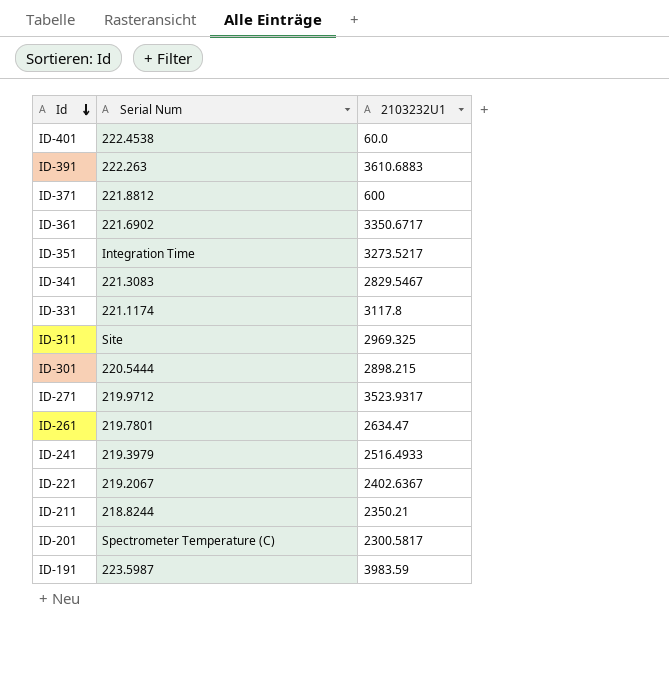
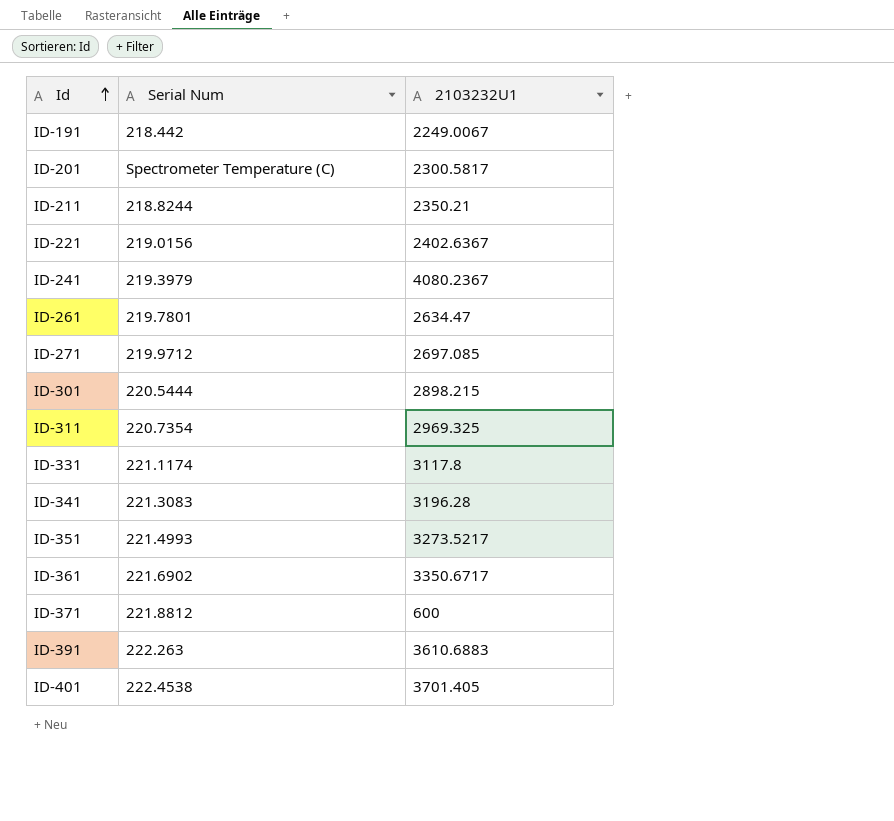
row order: Id descending -> Id ascending
ID-191 | Serial Num: 223.5987 -> 218.442
ID-191 | 2103232U1: 3983.59 -> 2249.0067
ID-221 | Serial Num: 219.2067 -> 219.0156
ID-241 | 2103232U1: 2516.4933 -> 4080.2367
ID-271 | 2103232U1: 3523.9317 -> 2697.085
ID-311 | Serial Num: Site -> 220.7354
ID-341 | 2103232U1: 2829.5467 -> 3196.28
ID-351 | Serial Num: Integration Time -> 221.4993
ID-401 | 2103232U1: 60.0 -> 3701.405

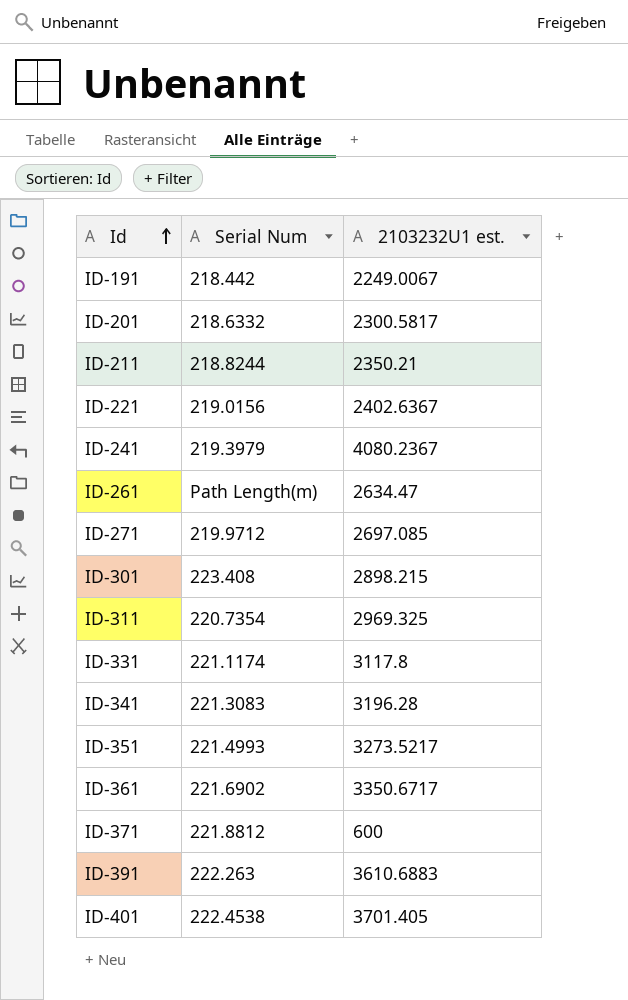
column name: 2103232U1 -> 2103232U1 est.
ID-201 | Serial Num: Spectrometer Temperature (C) -> 218.6332
ID-261 | Serial Num: 219.7801 -> Path Length(m)
ID-301 | Serial Num: 220.5444 -> 223.408

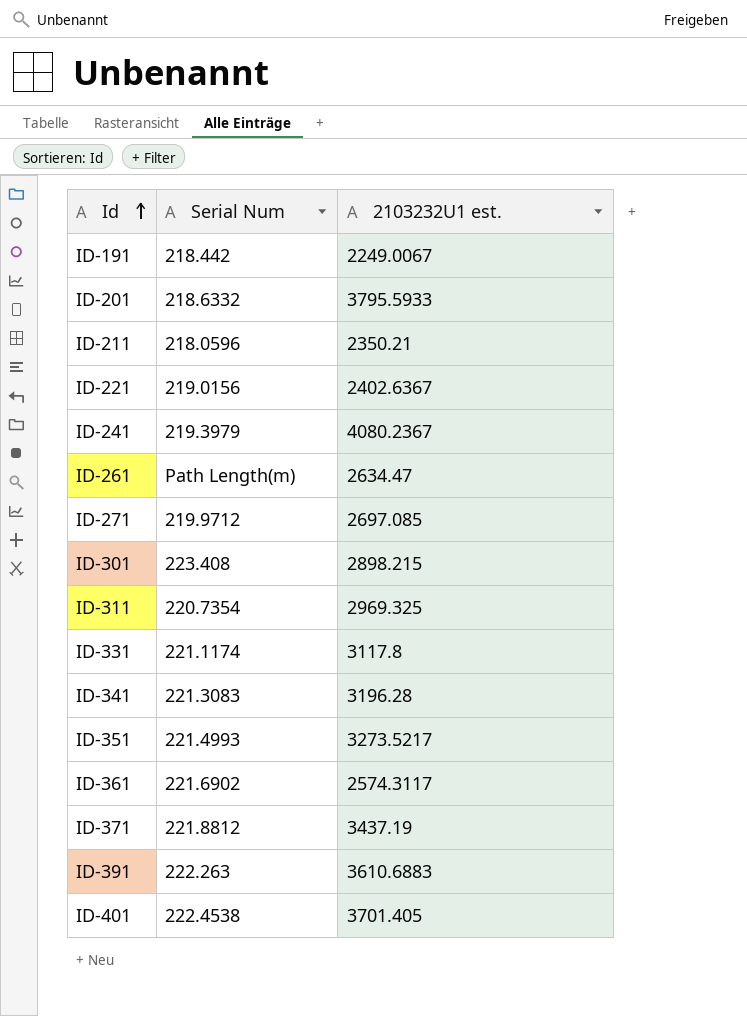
ID-201 | 2103232U1 est.: 2300.5817 -> 3795.5933
ID-211 | Serial Num: 218.8244 -> 218.0596
ID-361 | 2103232U1 est.: 3350.6717 -> 2574.3117
ID-371 | 2103232U1 est.: 600 -> 3437.19

